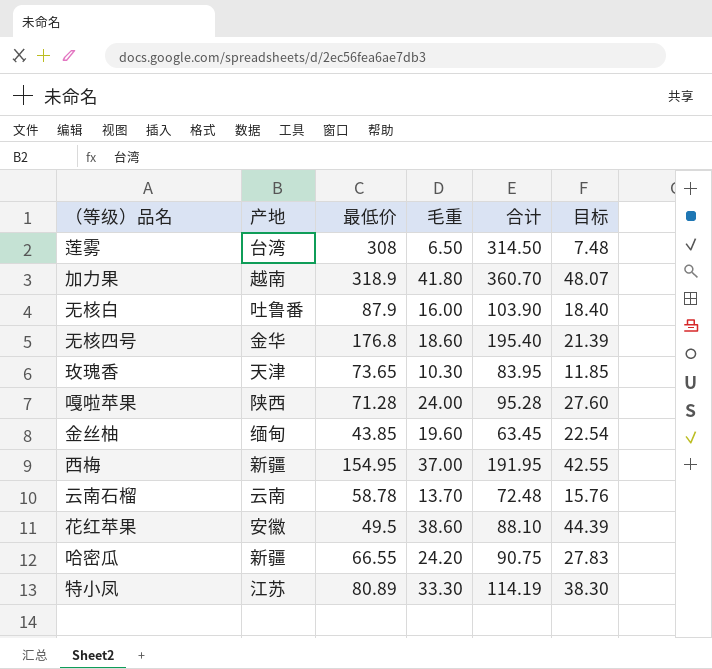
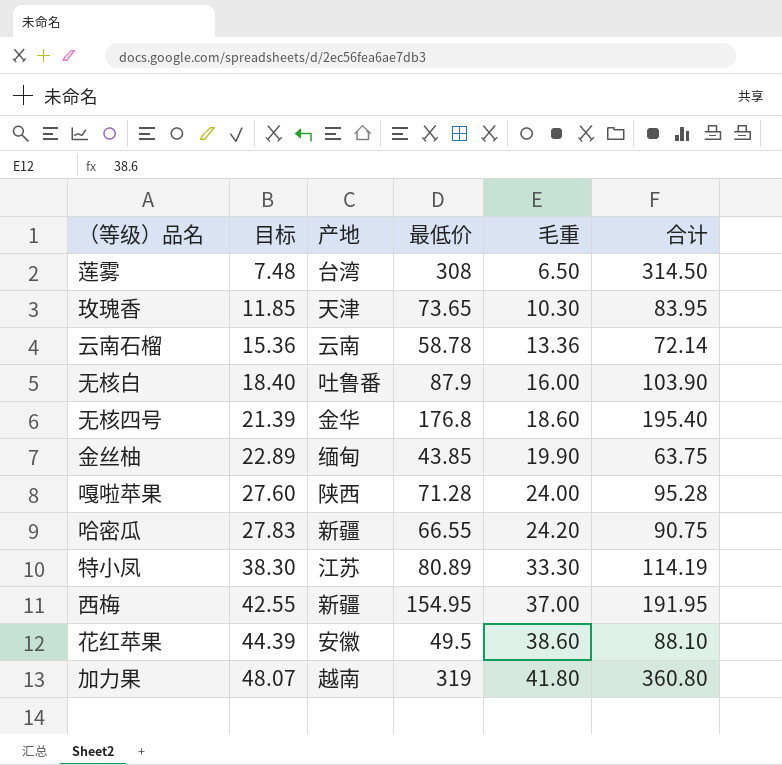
row order: none -> 目标 ascending
column 目标 | position: 6 -> 2
云南石榴 | 目标: 15.76 -> 15.36
云南石榴 | 毛重: 13.70 -> 13.36
云南石榴 | 合计: 72.48 -> 72.14
金丝柚 | 目标: 22.54 -> 22.89
金丝柚 | 毛重: 19.60 -> 19.90
金丝柚 | 合计: 63.45 -> 63.75
加力果 | 最低价: 318.9 -> 319
加力果 | 合计: 360.70 -> 360.80

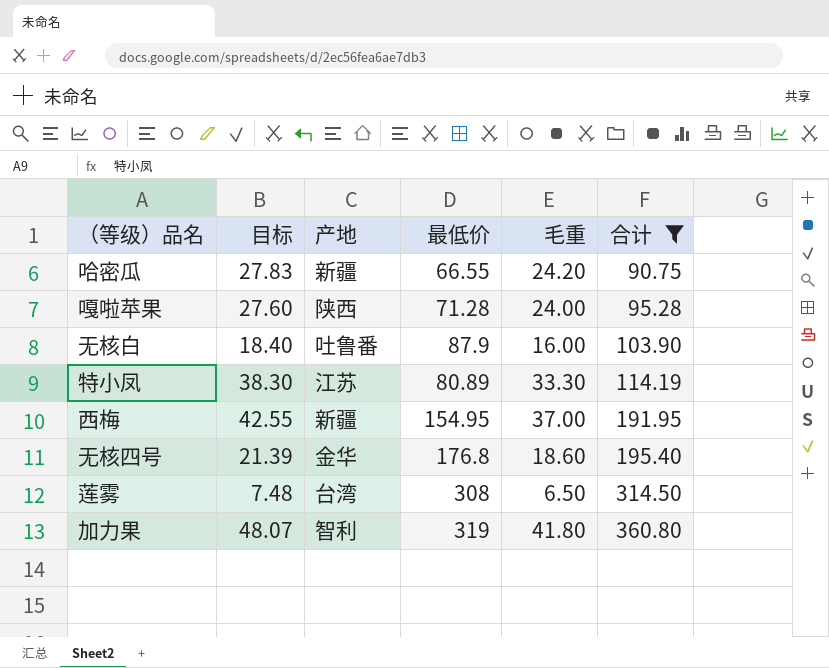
filter: none -> 合计 >= 90.75
row order: 目标 ascending -> 合计 ascending
加力果 | 产地: 越南 -> 智利

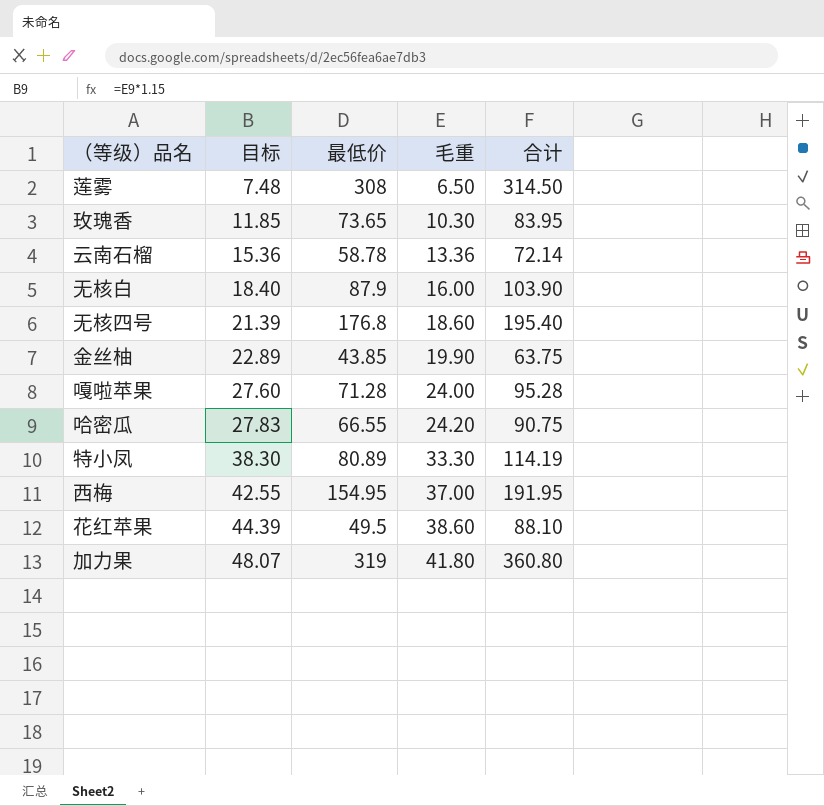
filter: 合计 >= 90.75 -> none
row order: 合计 ascending -> 目标 ascending
column 产地 | position: 3 -> none

